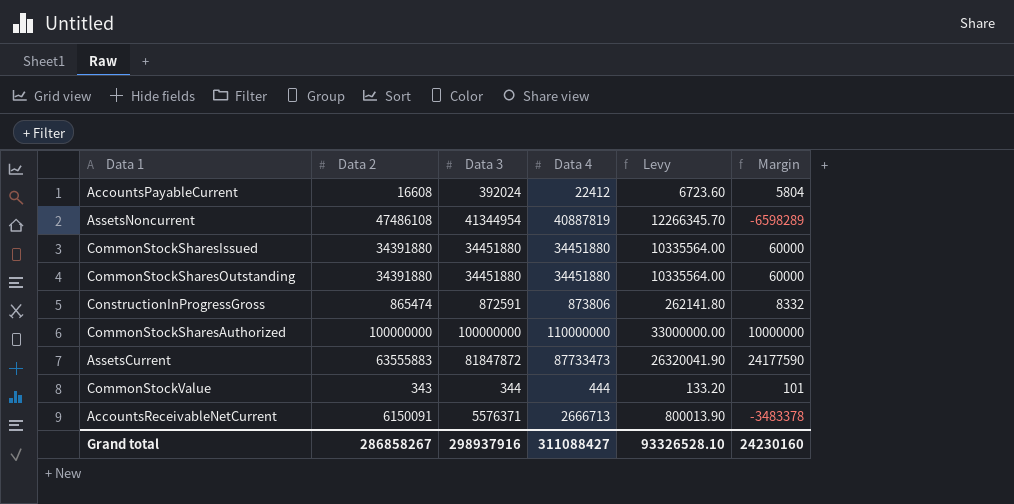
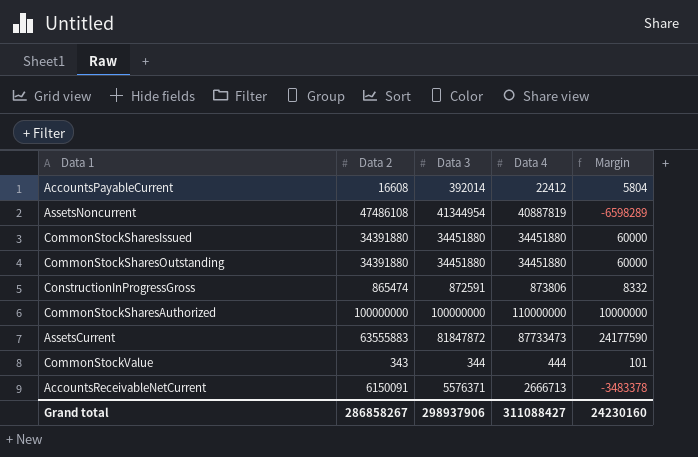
column Levy | formula: [Data 4] * 0.3 -> none
AccountsPayableCurrent | Data 3: 392024 -> 392014
Grand total | Data 3: 298937916 -> 298937906

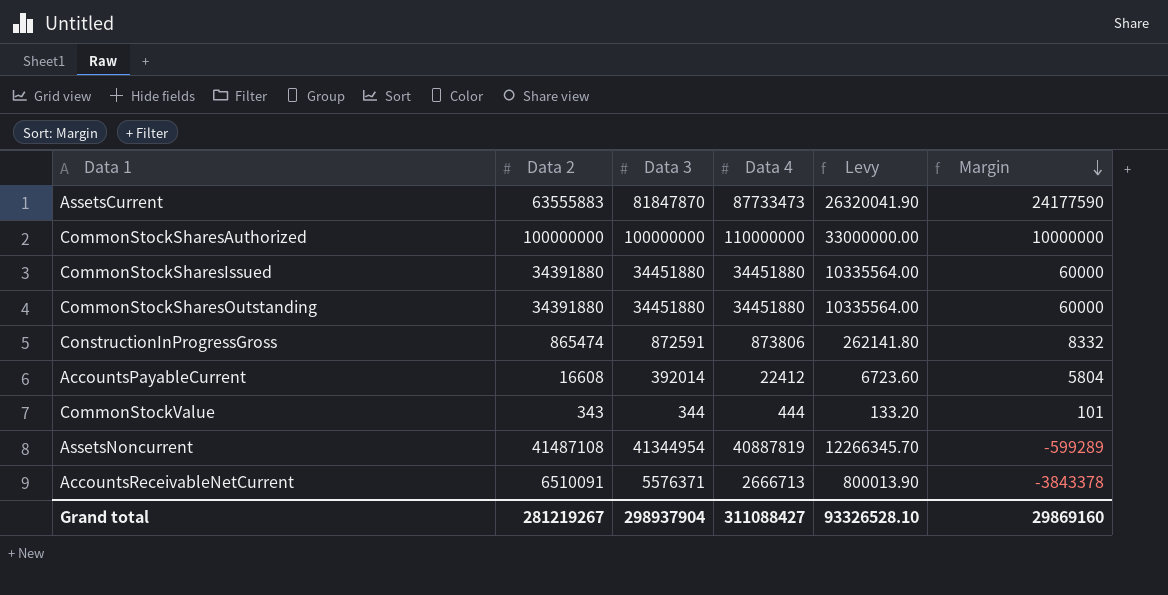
row order: none -> Margin descending
column Levy | formula: none -> [Data 4] * 0.3
AssetsCurrent | Data 3: 81847872 -> 81847870
AssetsNoncurrent | Data 2: 47486108 -> 41487108
AssetsNoncurrent | Margin: -6598289 -> -599289
AccountsReceivableNetCurrent | Data 2: 6150091 -> 6510091
AccountsReceivableNetCurrent | Margin: -3483378 -> -3843378
Grand total | Data 2: 286858267 -> 281219267
Grand total | Data 3: 298937906 -> 298937904
Grand total | Margin: 24230160 -> 29869160

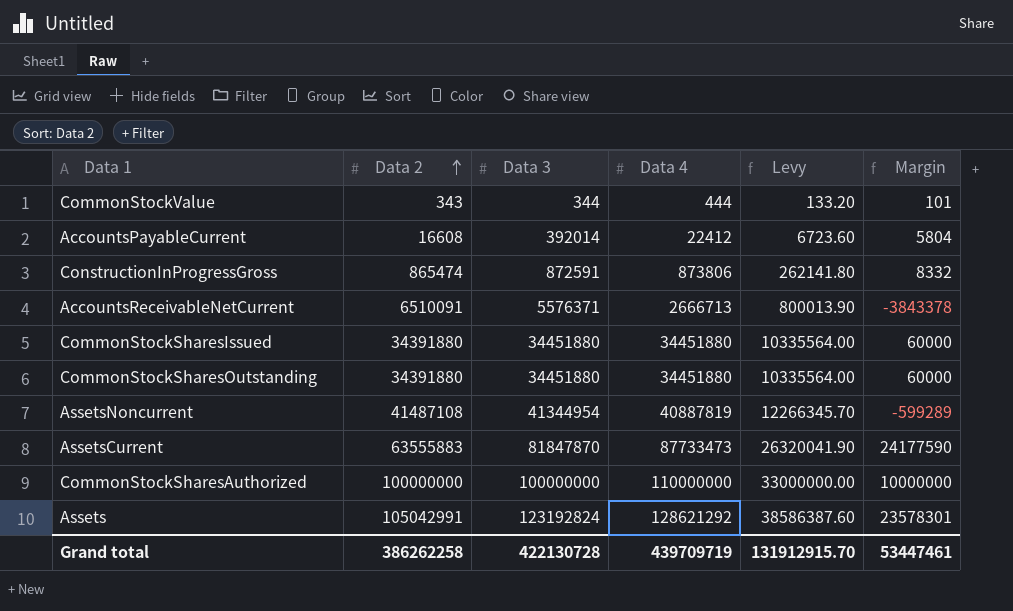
row order: Margin descending -> Data 2 ascending
row Assets: none -> 105042991 | 123192824 | 128621292 | 38586387.60 | 23578301
Grand total | Data 2: 281219267 -> 386262258
Grand total | Data 3: 298937904 -> 422130728
Grand total | Data 4: 311088427 -> 439709719
Grand total | Levy: 93326528.10 -> 131912915.70
Grand total | Margin: 29869160 -> 53447461

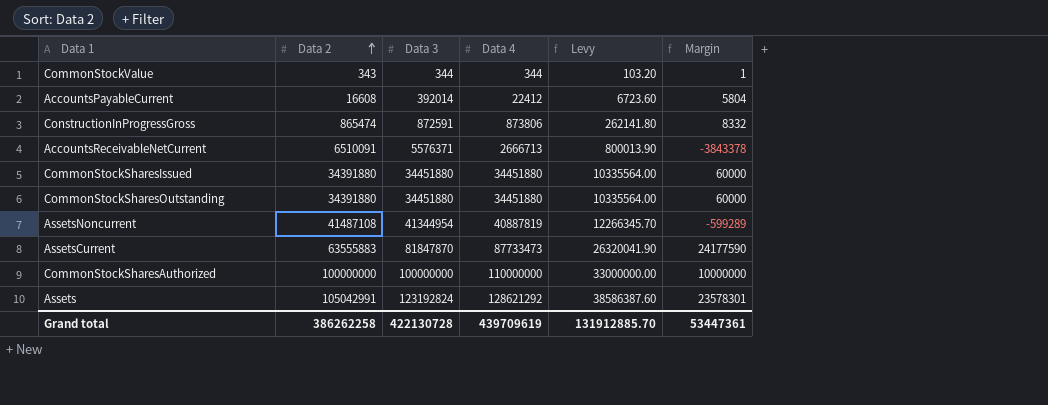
CommonStockValue | Data 4: 444 -> 344
CommonStockValue | Levy: 133.20 -> 103.20
CommonStockValue | Margin: 101 -> 1
Grand total | Data 4: 439709719 -> 439709619
Grand total | Levy: 131912915.70 -> 131912885.70
Grand total | Margin: 53447461 -> 53447361

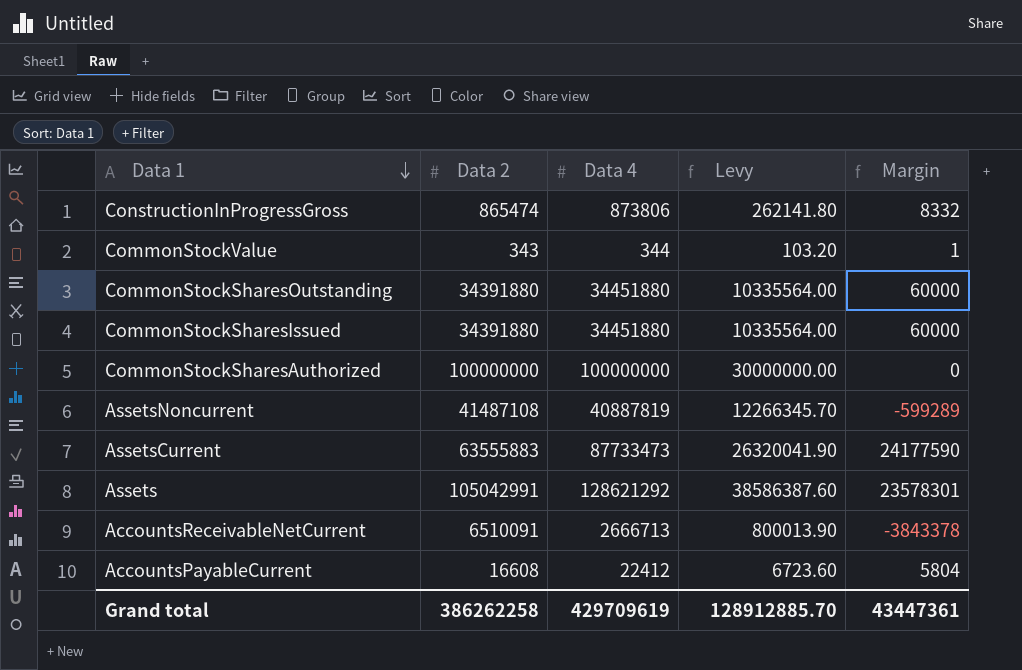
row order: Data 2 ascending -> Data 1 descending
column Data 3 | position: 3 -> none
CommonStockSharesAuthorized | Data 4: 110000000 -> 100000000
CommonStockSharesAuthorized | Levy: 33000000.00 -> 30000000.00
CommonStockSharesAuthorized | Margin: 10000000 -> 0
Grand total | Data 4: 439709619 -> 429709619
Grand total | Levy: 131912885.70 -> 128912885.70
Grand total | Margin: 53447361 -> 43447361

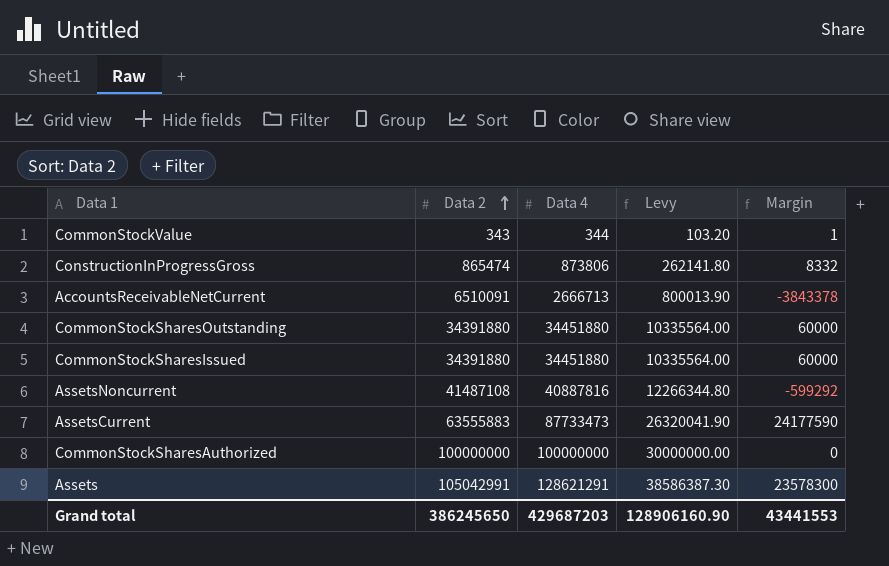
row order: Data 1 descending -> Data 2 ascending
row AccountsPayableCurrent: 16608 | 22412 | 6723.60 | 5804 -> none
AssetsNoncurrent | Data 4: 40887819 -> 40887816
AssetsNoncurrent | Levy: 12266345.70 -> 12266344.80
AssetsNoncurrent | Margin: -599289 -> -599292
Assets | Data 4: 128621292 -> 128621291
Assets | Levy: 38586387.60 -> 38586387.30
Assets | Margin: 23578301 -> 23578300
Grand total | Data 2: 386262258 -> 386245650
Grand total | Data 4: 429709619 -> 429687203
Grand total | Levy: 128912885.70 -> 128906160.90
Grand total | Margin: 43447361 -> 43441553

